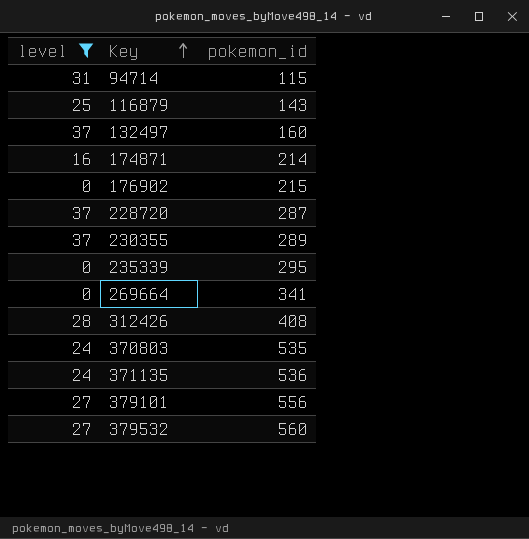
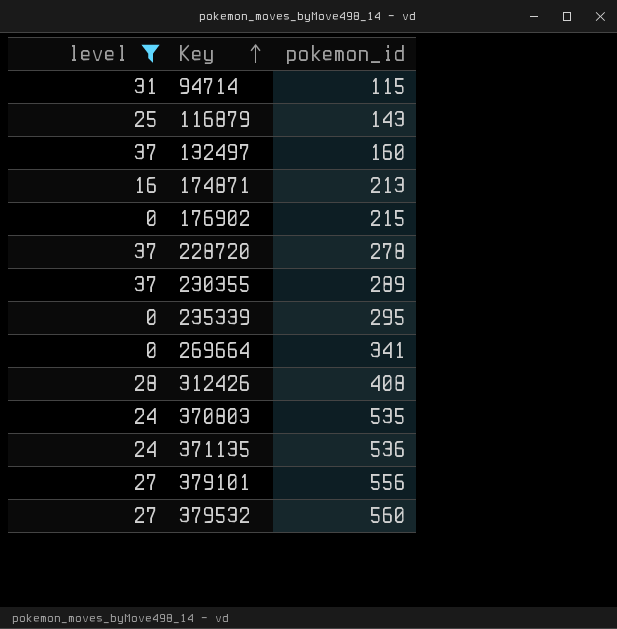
174871 | pokemon_id: 214 -> 213
228720 | pokemon_id: 287 -> 278

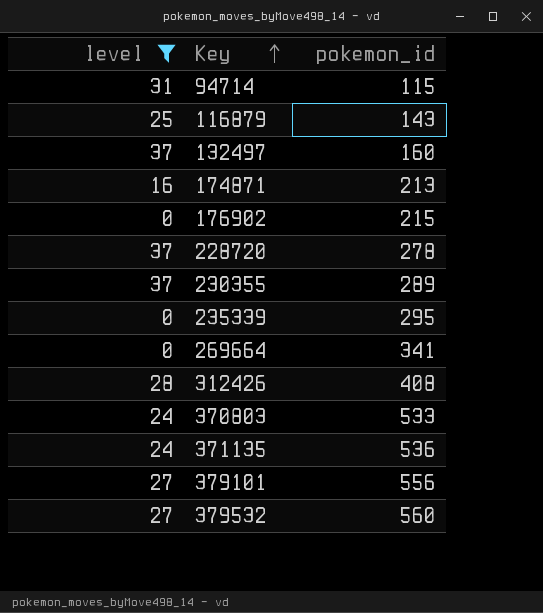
370803 | pokemon_id: 535 -> 533

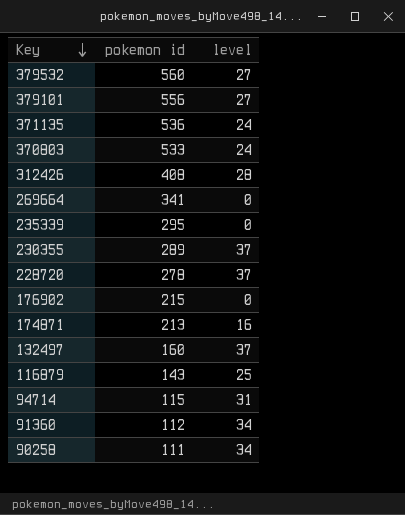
filter: level != 34 -> none
row order: Key ascending -> Key descending
column name: pokemon_id -> pokemon id
column level | position: 1 -> 3

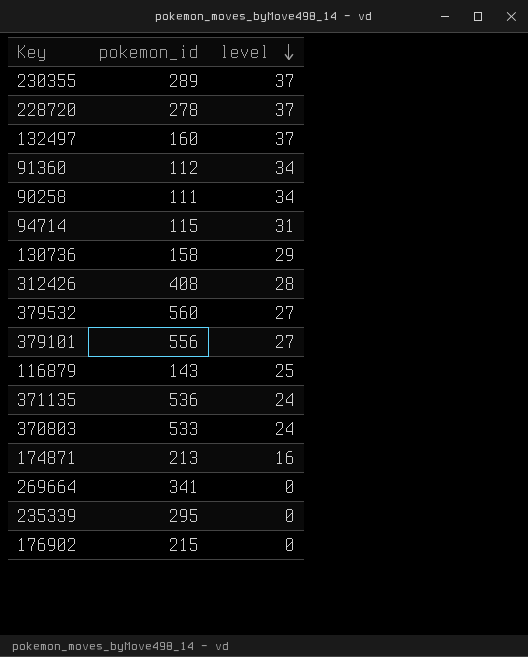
row order: Key descending -> level descending
column name: pokemon id -> pokemon_id
row 130736: none -> 158 | 29

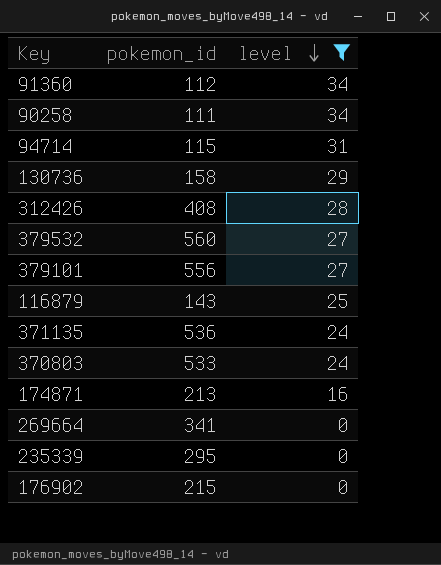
filter: none -> level != 37

